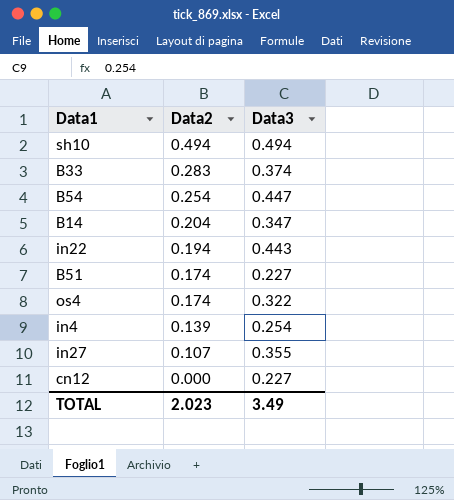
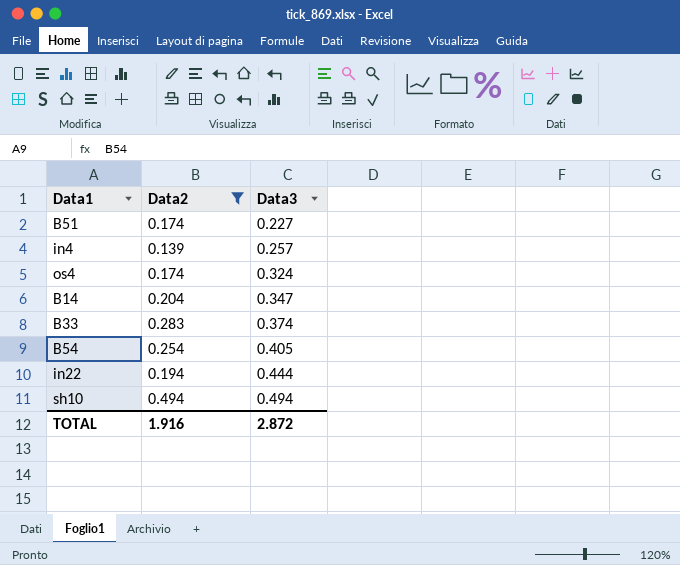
filter: none -> Data2 >= 0.139
row order: Data2 descending -> Data3 ascending
in4 | Data3: 0.254 -> 0.257
os4 | Data3: 0.322 -> 0.324
B54 | Data3: 0.447 -> 0.405
in22 | Data3: 0.443 -> 0.444
TOTAL | Data2: 2.023 -> 1.916
TOTAL | Data3: 3.49 -> 2.872

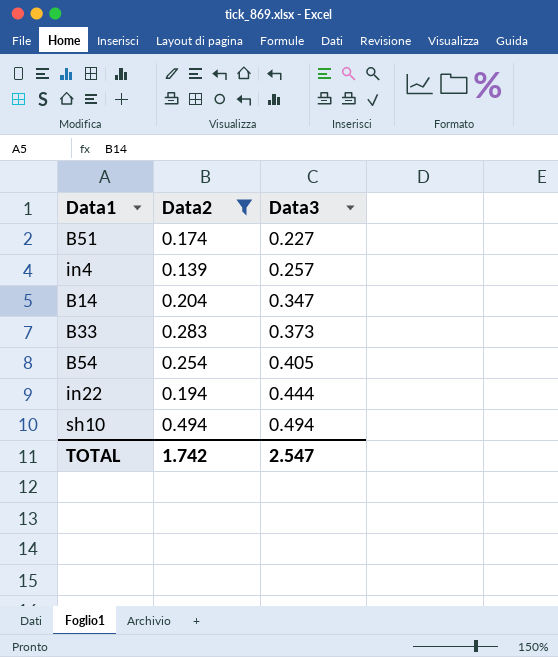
row os4: 0.174 | 0.324 -> none
B33 | Data3: 0.374 -> 0.373
TOTAL | Data2: 1.916 -> 1.742
TOTAL | Data3: 2.872 -> 2.547

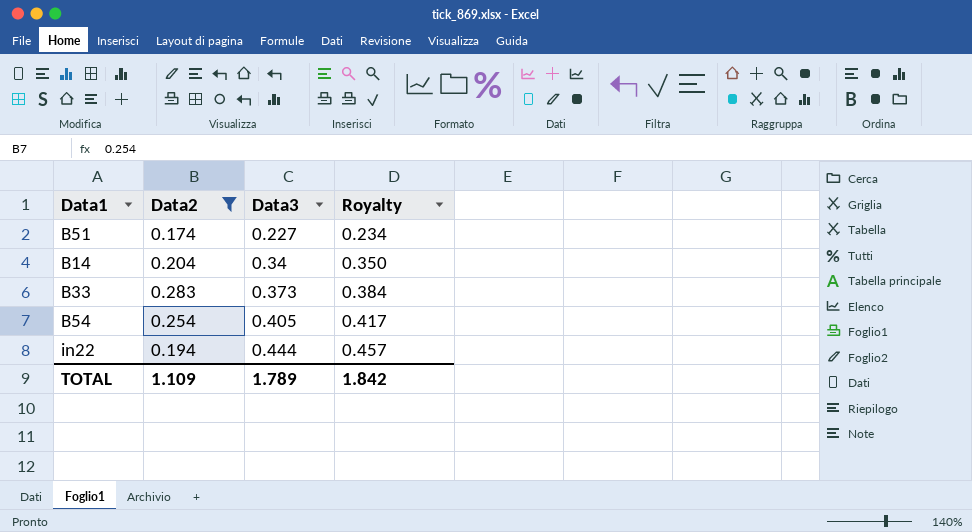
column Royalty | formula: none -> [Data3] * 1.03
row in4: 0.139 | 0.257 -> none
row sh10: 0.494 | 0.494 -> none
B14 | Data3: 0.347 -> 0.34
TOTAL | Data2: 1.742 -> 1.109
TOTAL | Data3: 2.547 -> 1.789

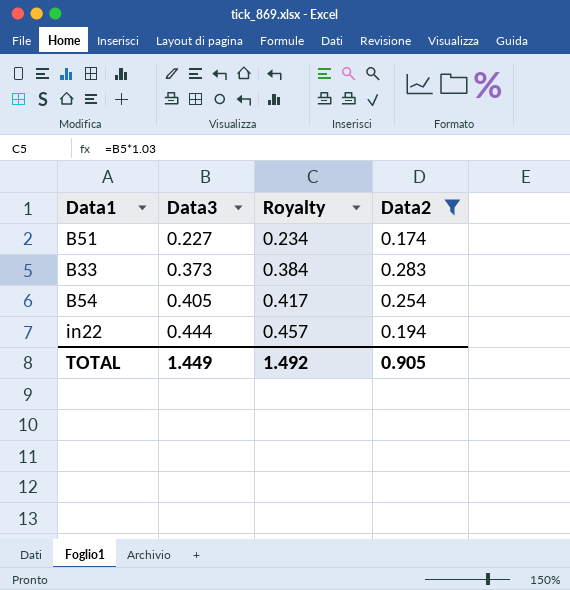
column Data2 | position: 2 -> 4
row B14: 0.204 | 0.34 | 0.350 -> none
TOTAL | Data3: 1.789 -> 1.449
TOTAL | Royalty: 1.842 -> 1.492
TOTAL | Data2: 1.109 -> 0.905

